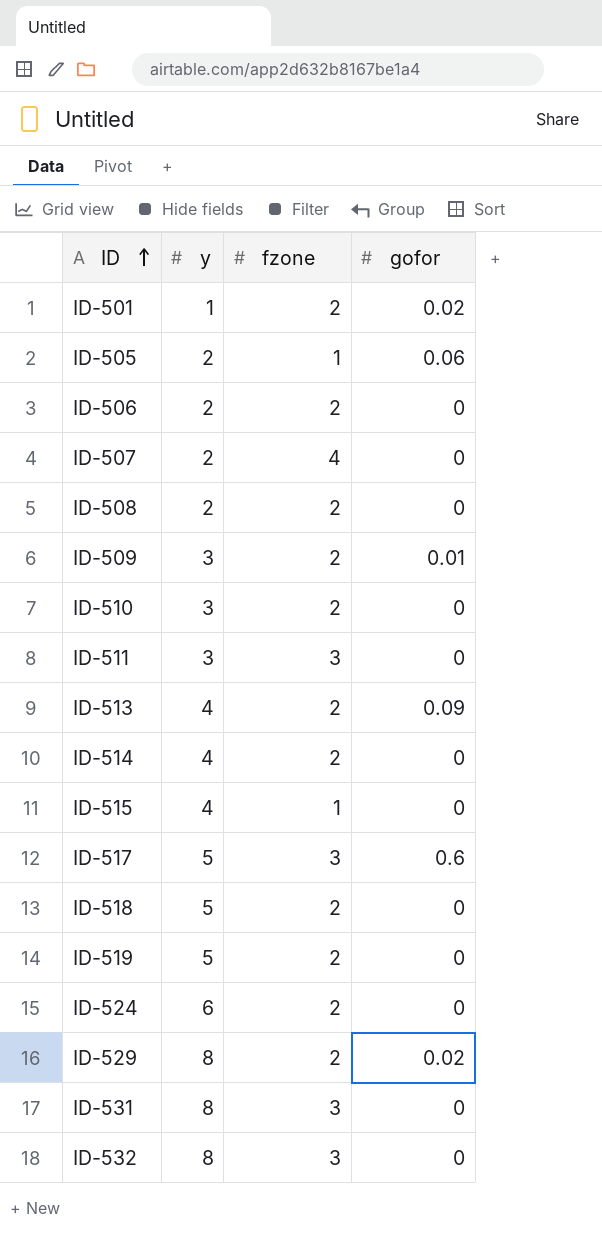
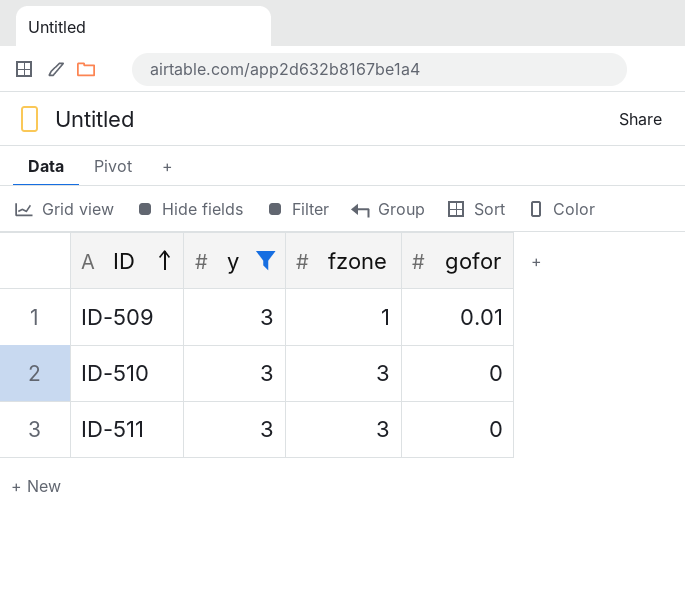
filter: none -> y = 3
ID-509 | fzone: 2 -> 1
ID-510 | fzone: 2 -> 3

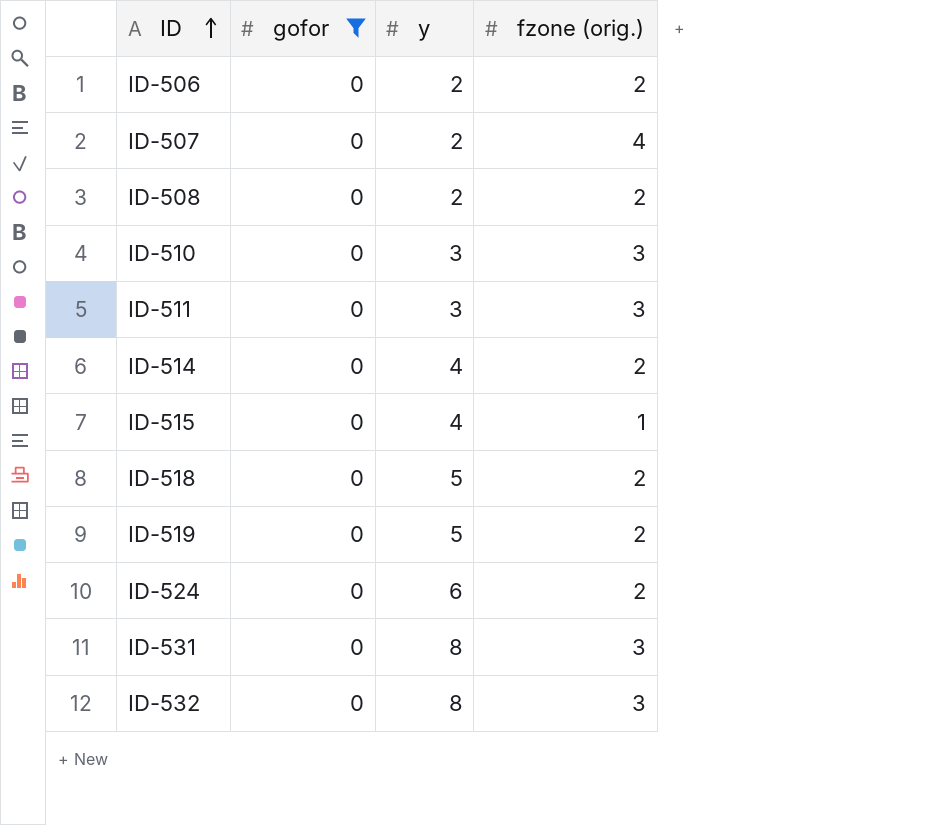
filter: y = 3 -> gofor = 0
column gofor | position: 4 -> 2
column name: fzone -> fzone (orig.)

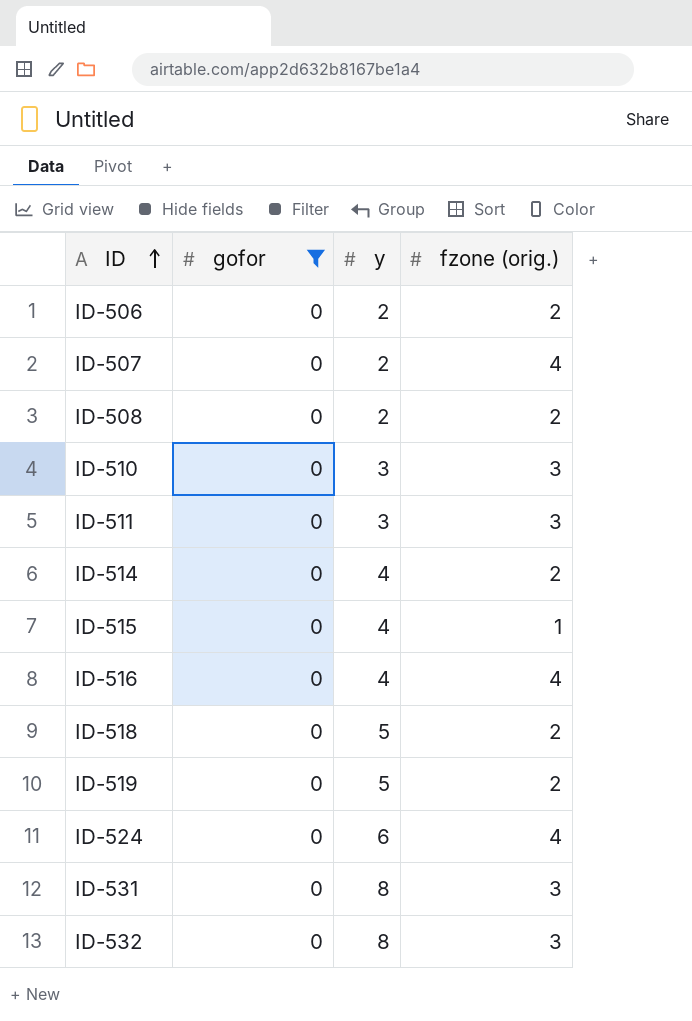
row ID-516: none -> 0 | 4 | 4
ID-524 | fzone (orig.): 2 -> 4

